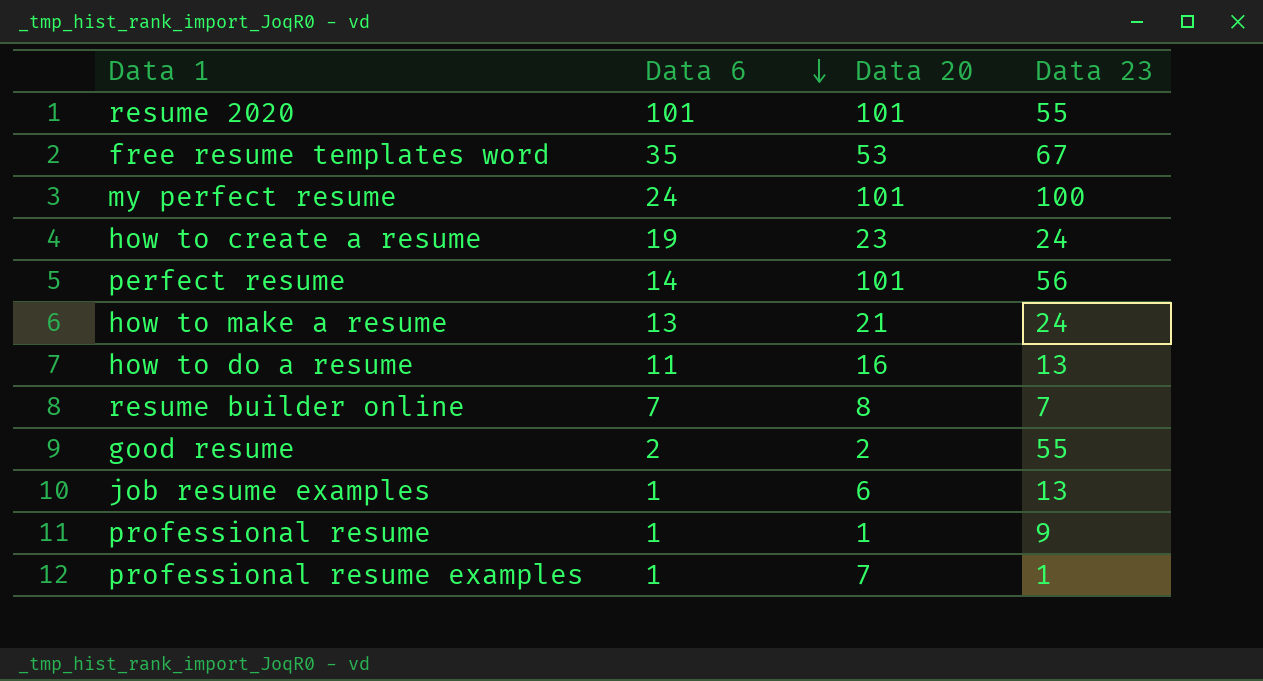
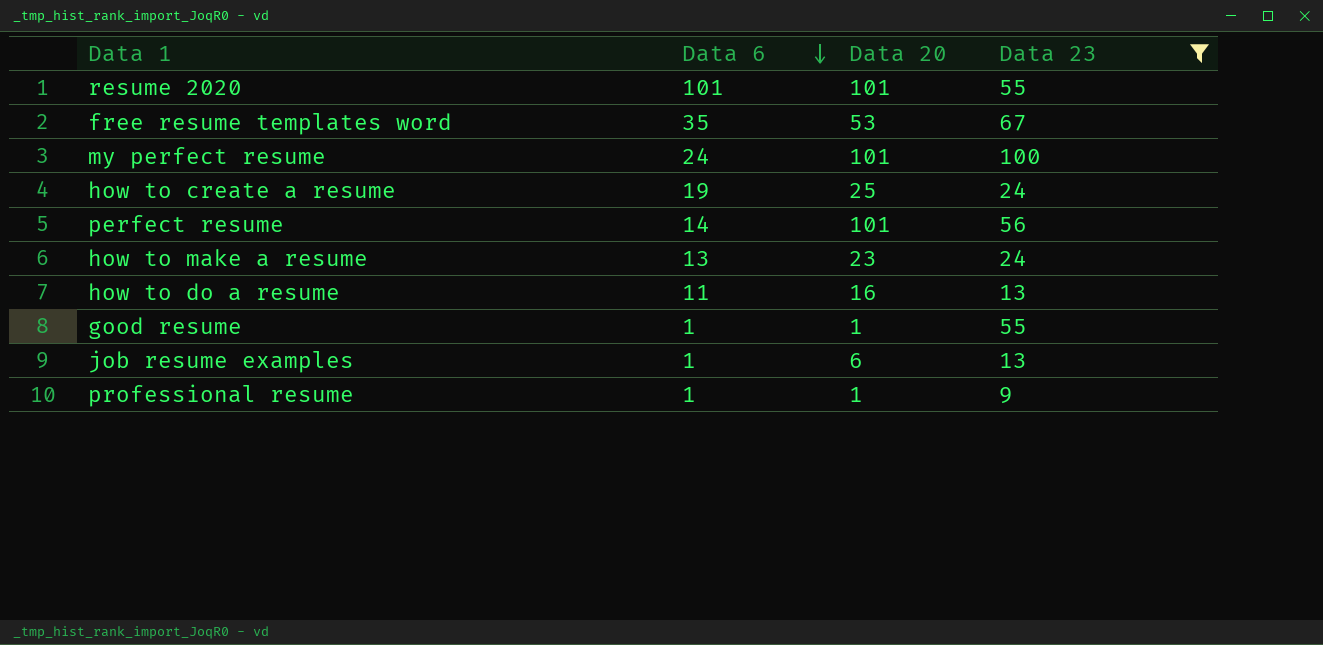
filter: none -> Data 23 >= 9
how to create a resume | Data 20: 23 -> 25
how to make a resume | Data 20: 21 -> 23
good resume | Data 6: 2 -> 1
good resume | Data 20: 2 -> 1

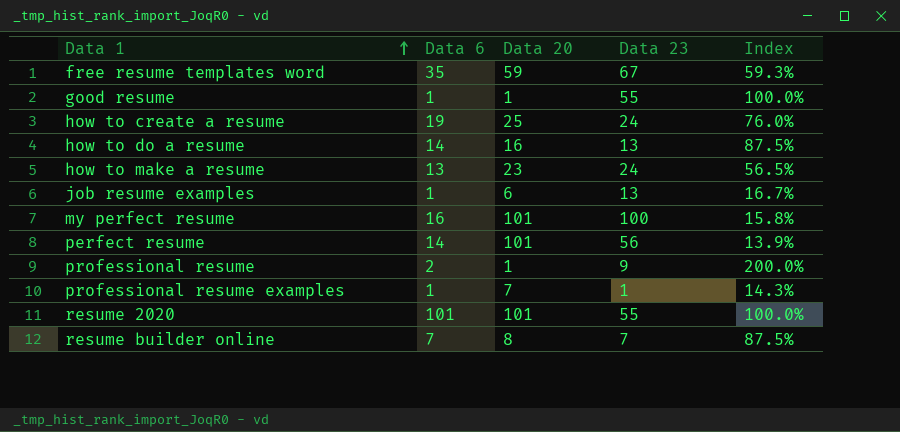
filter: Data 23 >= 9 -> none
row order: Data 6 descending -> Data 1 ascending
column Index | formula: none -> [Data 6] / [Data 20]
free resume templates word | Data 20: 53 -> 59
how to do a resume | Data 6: 11 -> 14
my perfect resume | Data 6: 24 -> 16
professional resume | Data 6: 1 -> 2

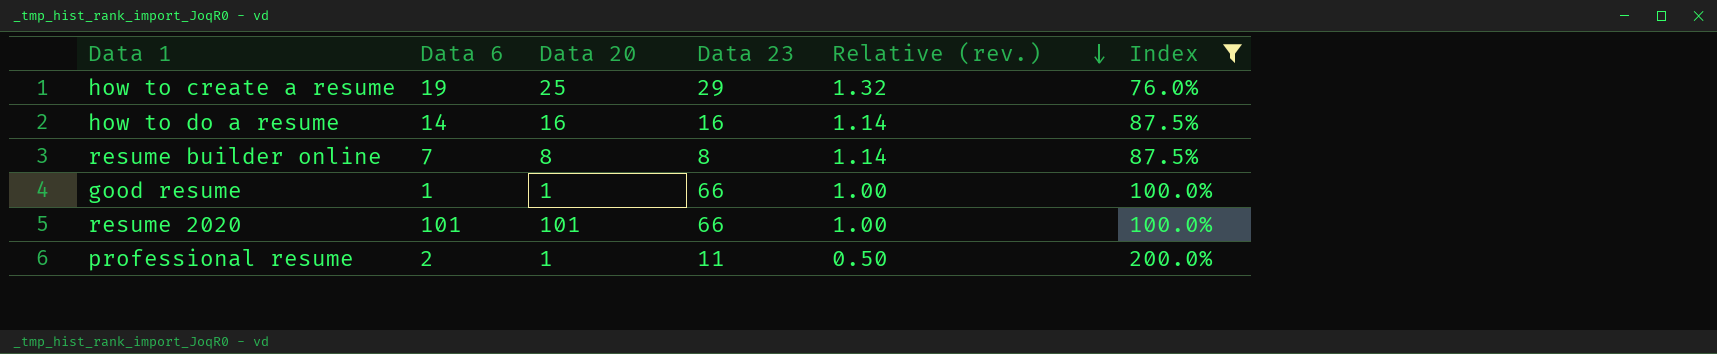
filter: none -> Index >= 76.0%
row order: Data 1 ascending -> Relative (rev.) descending
column Relative (rev.) | formula: none -> [Data 20] / [Data 6]
how to create a resume | Data 23: 24 -> 29
how to do a resume | Data 23: 13 -> 16
resume builder online | Data 23: 7 -> 8
good resume | Data 23: 55 -> 66
resume 2020 | Data 23: 55 -> 66
professional resume | Data 23: 9 -> 11

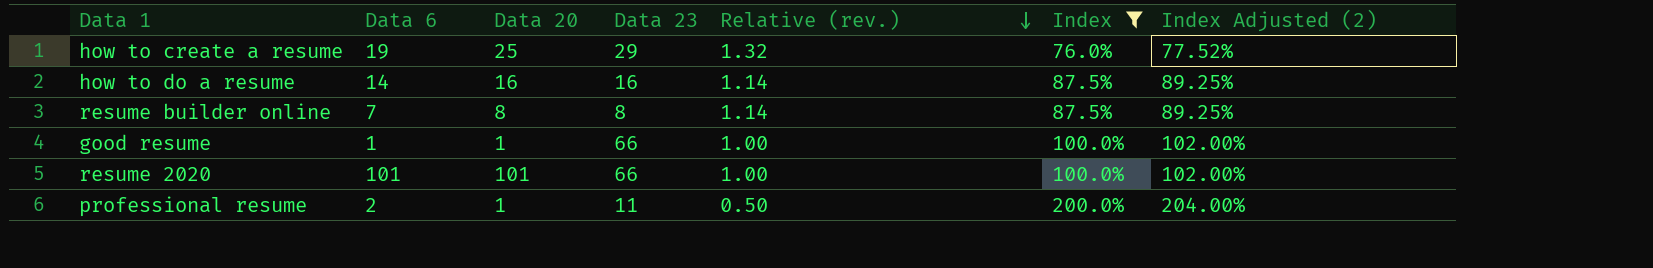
column Index Adjusted (2) | formula: none -> [Index] * 1.02

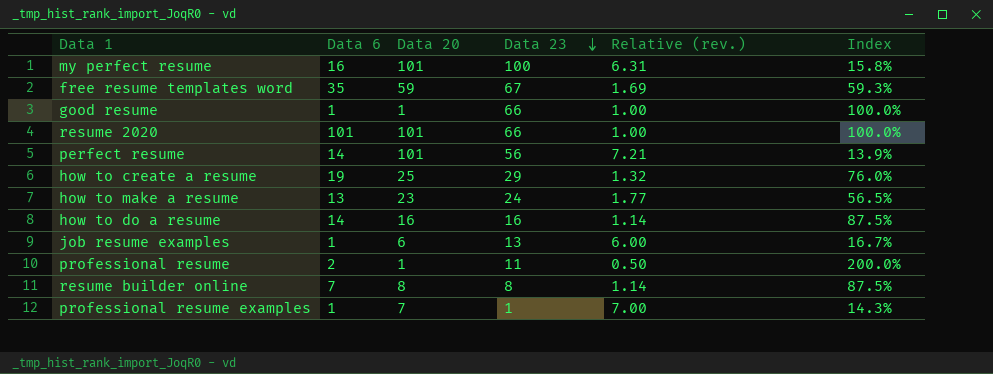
filter: Index >= 76.0% -> none
row order: Relative (rev.) descending -> Data 23 descending
column Index Adjusted (2) | formula: [Index] * 1.02 -> none

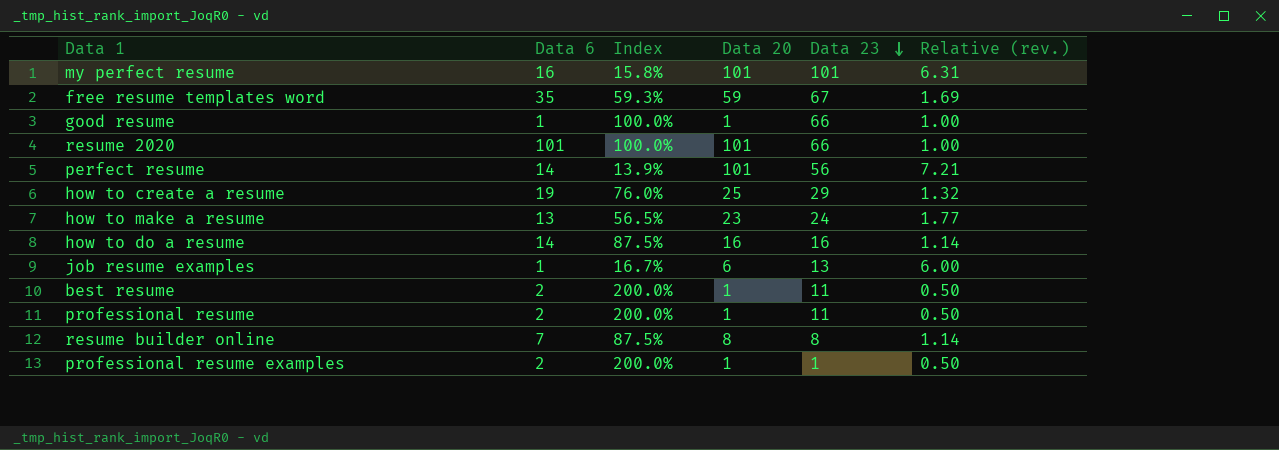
column Index | position: 6 -> 3
my perfect resume | Data 23: 100 -> 101
row best resume: none -> 2 | 200.0% | 1 | 11 | 0.50
professional resume examples | Data 6: 1 -> 2
professional resume examples | Index: 14.3% -> 200.0%
professional resume examples | Data 20: 7 -> 1
professional resume examples | Relative (rev.): 7.00 -> 0.50

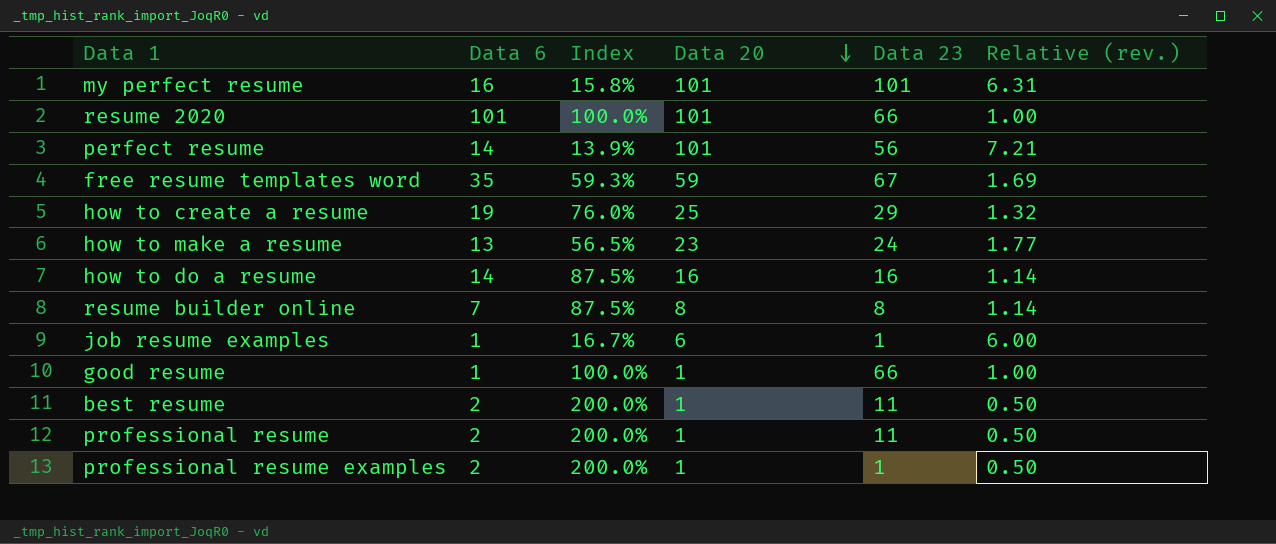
row order: Data 23 descending -> Data 20 descending
job resume examples | Data 23: 13 -> 1

